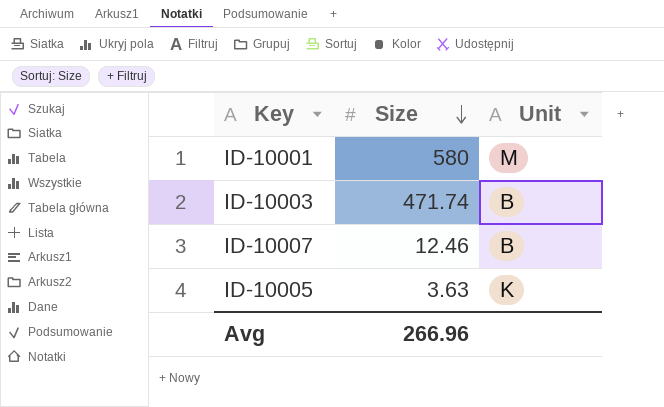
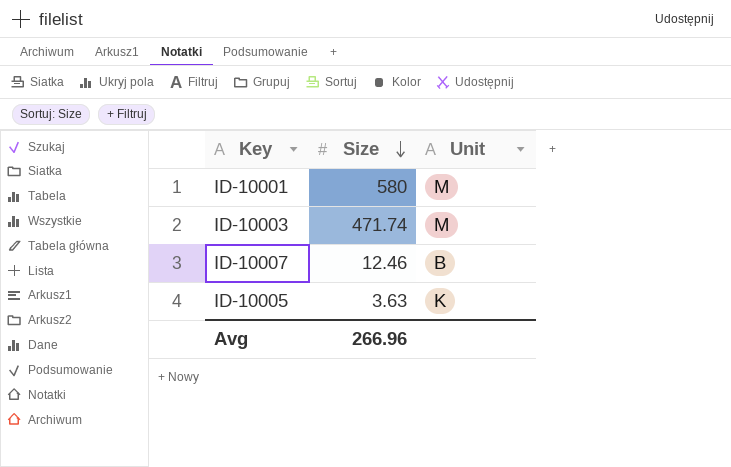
ID-10003 | Unit: B -> M

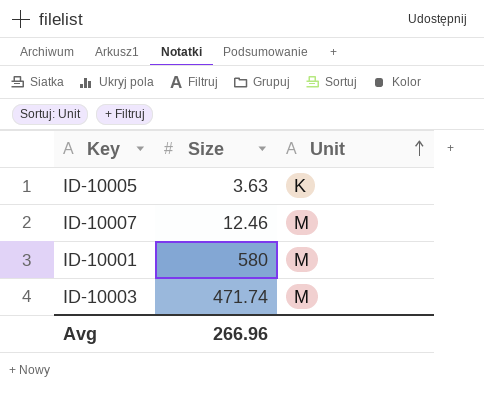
row order: Size descending -> Unit ascending
ID-10007 | Unit: B -> M

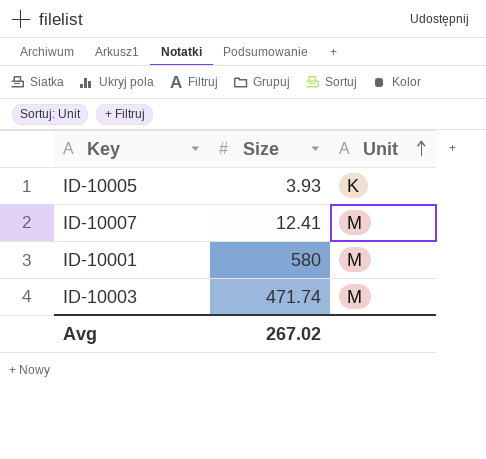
ID-10005 | Size: 3.63 -> 3.93
ID-10007 | Size: 12.46 -> 12.41
Avg | Size: 266.96 -> 267.02

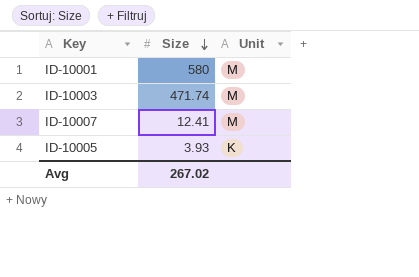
row order: Unit ascending -> Size descending

